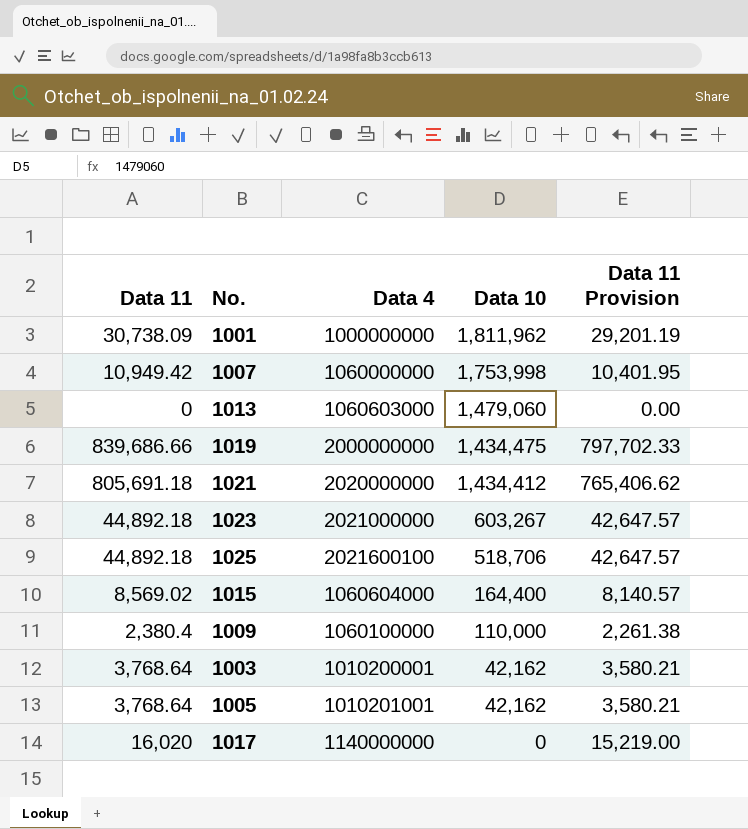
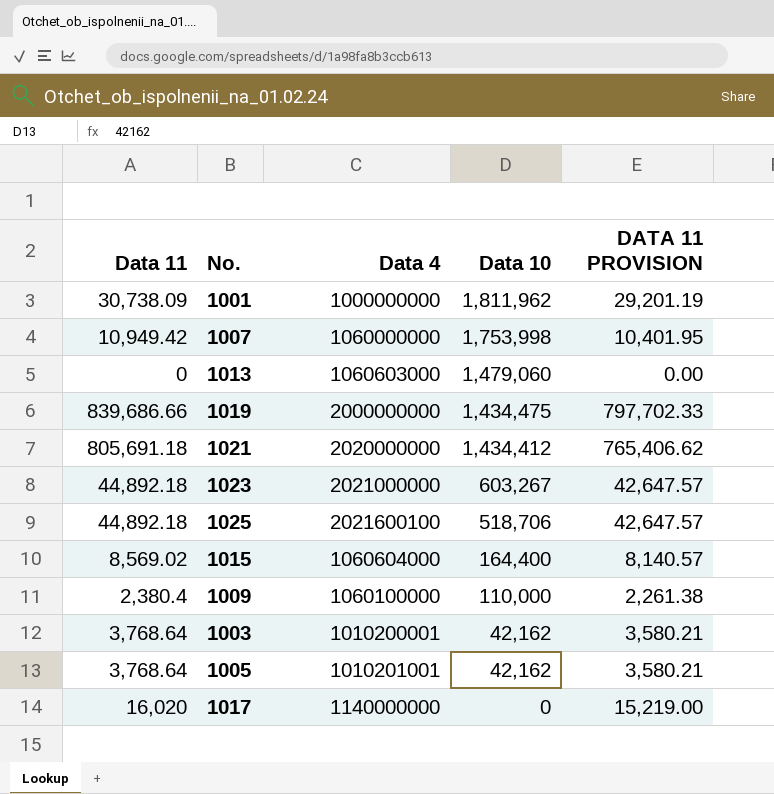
column name: Data 11 Provision -> DATA 11 PROVISION

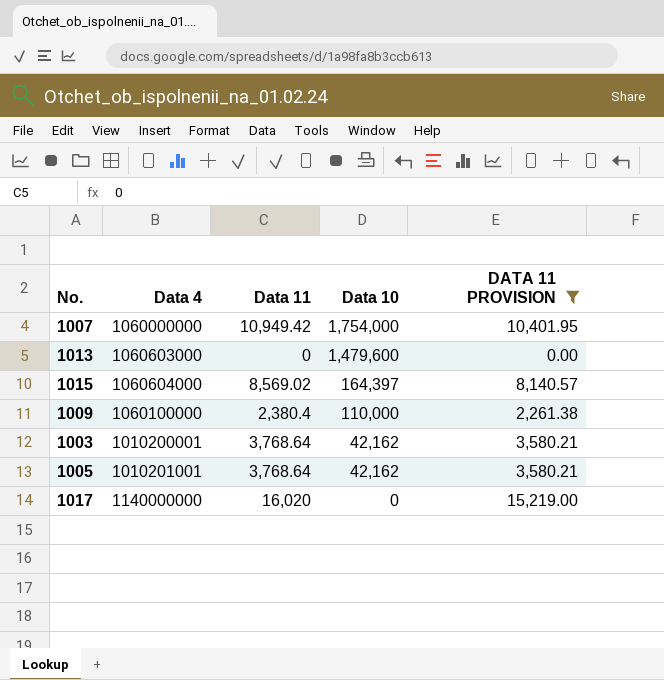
filter: none -> DATA 11 PROVISION <= 15,219.00
column Data 11 | position: 1 -> 3
1007 | Data 10: 1,753,998 -> 1,754,000
1013 | Data 10: 1,479,060 -> 1,479,600
1015 | Data 10: 164,400 -> 164,397

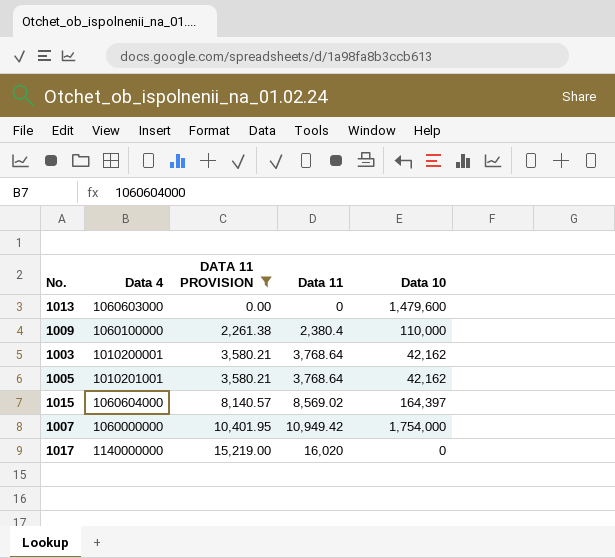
row order: Data 10 descending -> DATA 11 PROVISION ascending
column DATA 11 PROVISION | position: 5 -> 3

